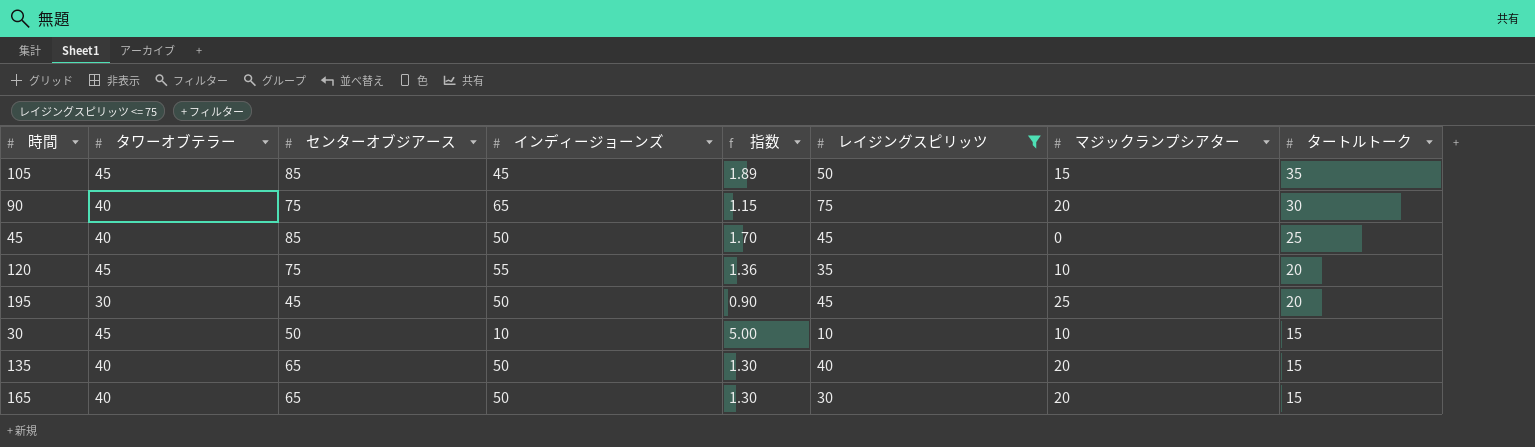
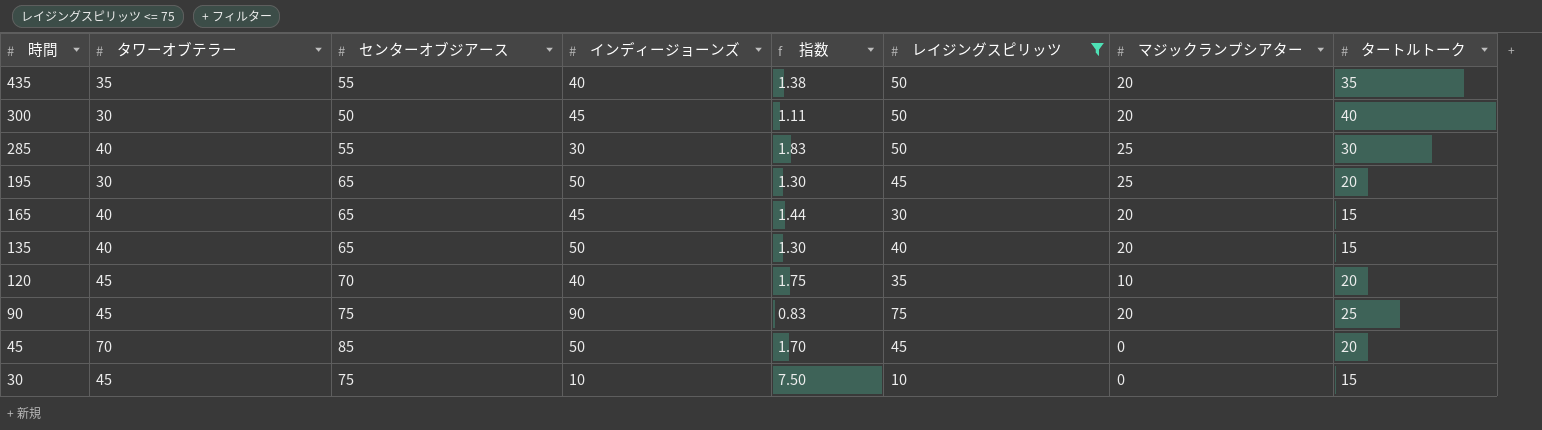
row order: タートルトーク descending -> 時間 descending
row 105: 45 | 85 | 45 | 1.89 | 50 | 15 | 35 -> none
row 435: none -> 35 | 55 | 40 | 1.38 | 50 | 20 | 35
row 300: none -> 30 | 50 | 45 | 1.11 | 50 | 20 | 40
row 285: none -> 40 | 55 | 30 | 1.83 | 50 | 25 | 30
195 | センターオブジアース: 45 -> 65
195 | 指数: 0.90 -> 1.30
165 | インディージョーンズ: 50 -> 45
165 | 指数: 1.30 -> 1.44
120 | センターオブジアース: 75 -> 70
120 | インディージョーンズ: 55 -> 40
120 | 指数: 1.36 -> 1.75
90 | タワーオブテラー: 40 -> 45
90 | インディージョーンズ: 65 -> 90
90 | 指数: 1.15 -> 0.83
90 | タートルトーク: 30 -> 25
45 | タワーオブテラー: 40 -> 70
45 | タートルトーク: 25 -> 20
30 | センターオブジアース: 50 -> 75
30 | 指数: 5.00 -> 7.50
30 | マジックランプシアター: 10 -> 0

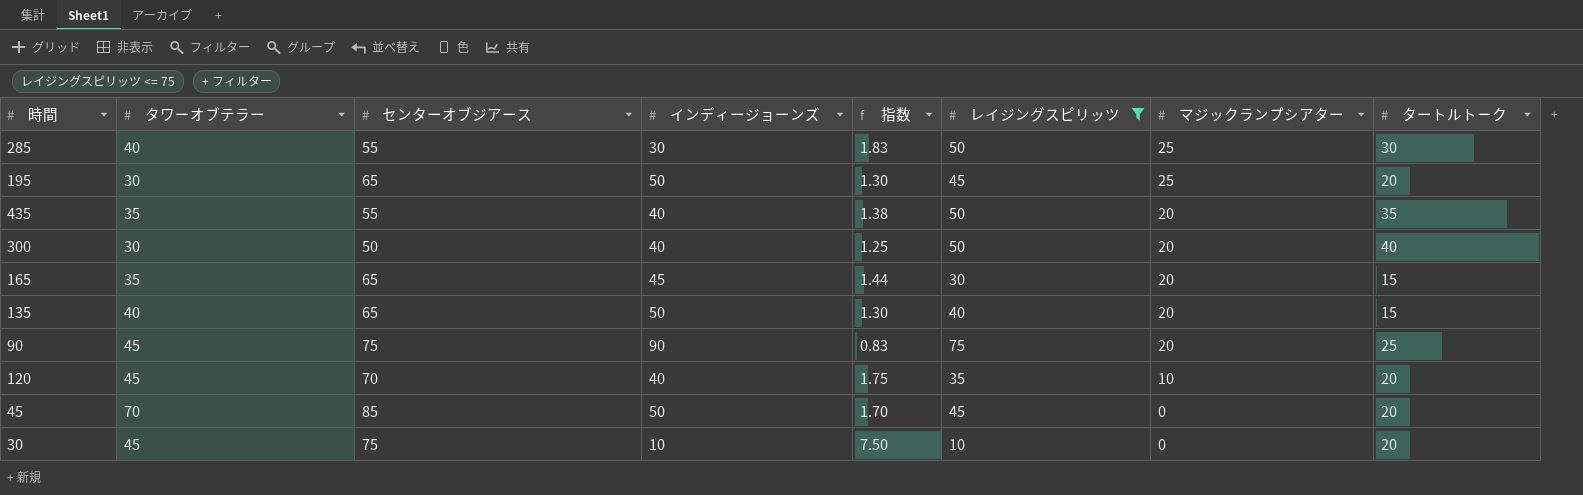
row order: 時間 descending -> マジックランプシアター descending
300 | インディージョーンズ: 45 -> 40
300 | 指数: 1.11 -> 1.25
165 | タワーオブテラー: 40 -> 35
30 | タートルトーク: 15 -> 20

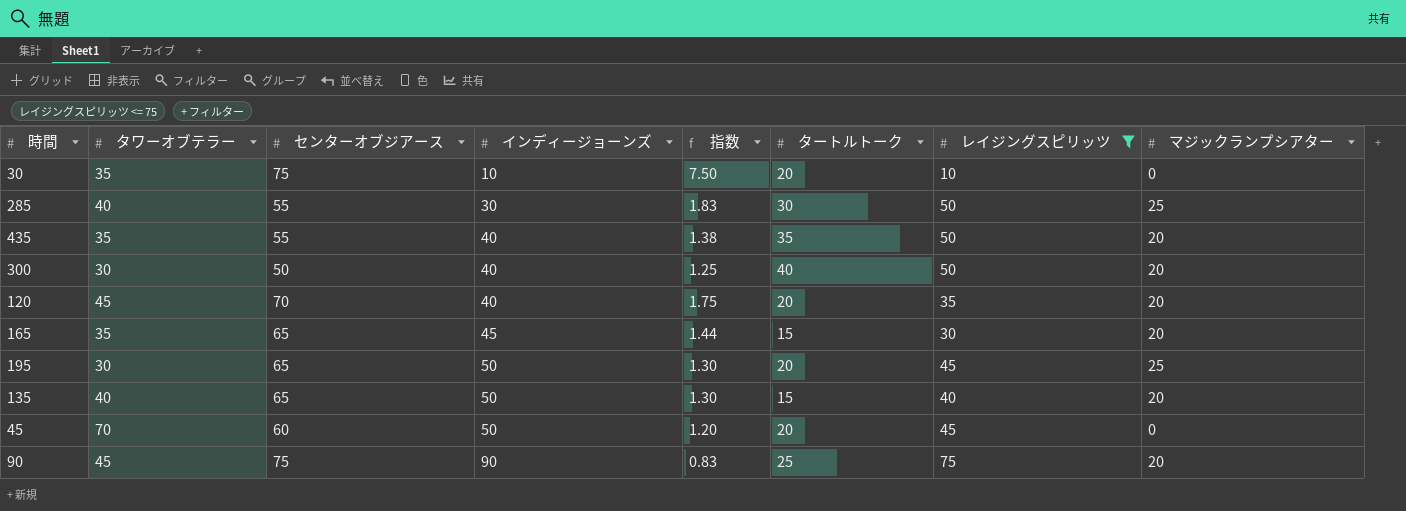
row order: マジックランプシアター descending -> インディージョーンズ ascending
column タートルトーク | position: 8 -> 6
30 | タワーオブテラー: 45 -> 35
120 | マジックランプシアター: 10 -> 20
45 | センターオブジアース: 85 -> 60
45 | 指数: 1.70 -> 1.20

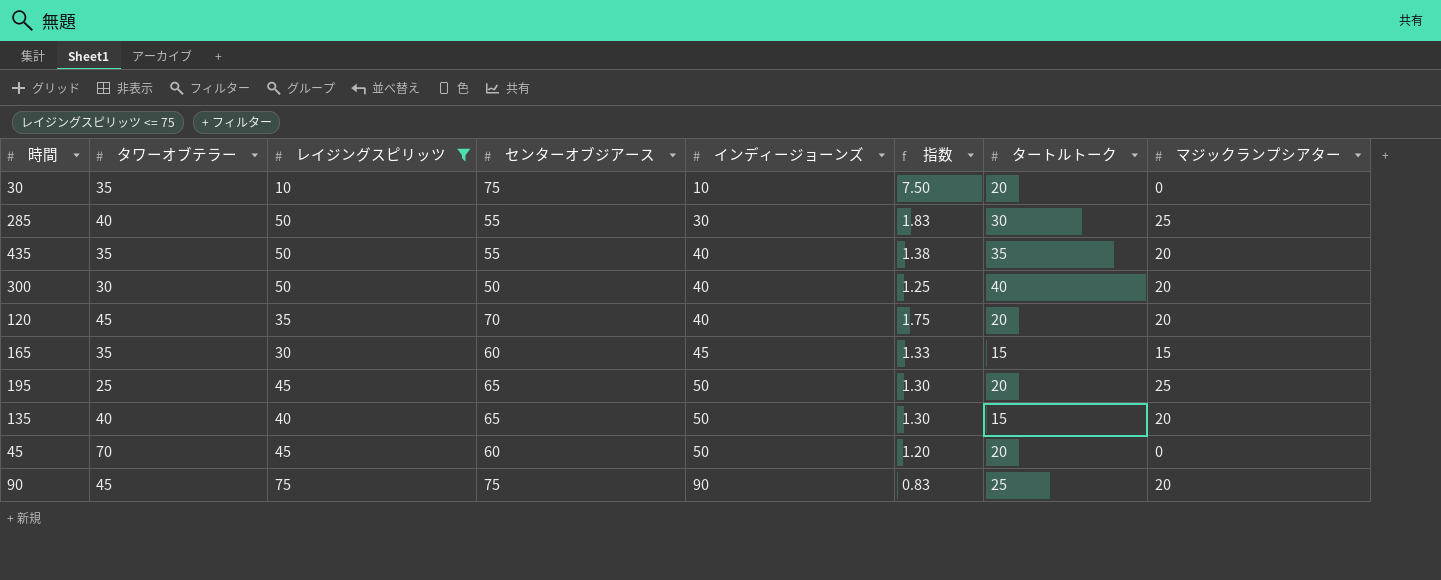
column レイジングスピリッツ | position: 7 -> 3
165 | センターオブジアース: 65 -> 60
165 | 指数: 1.44 -> 1.33
165 | マジックランプシアター: 20 -> 15
195 | タワーオブテラー: 30 -> 25

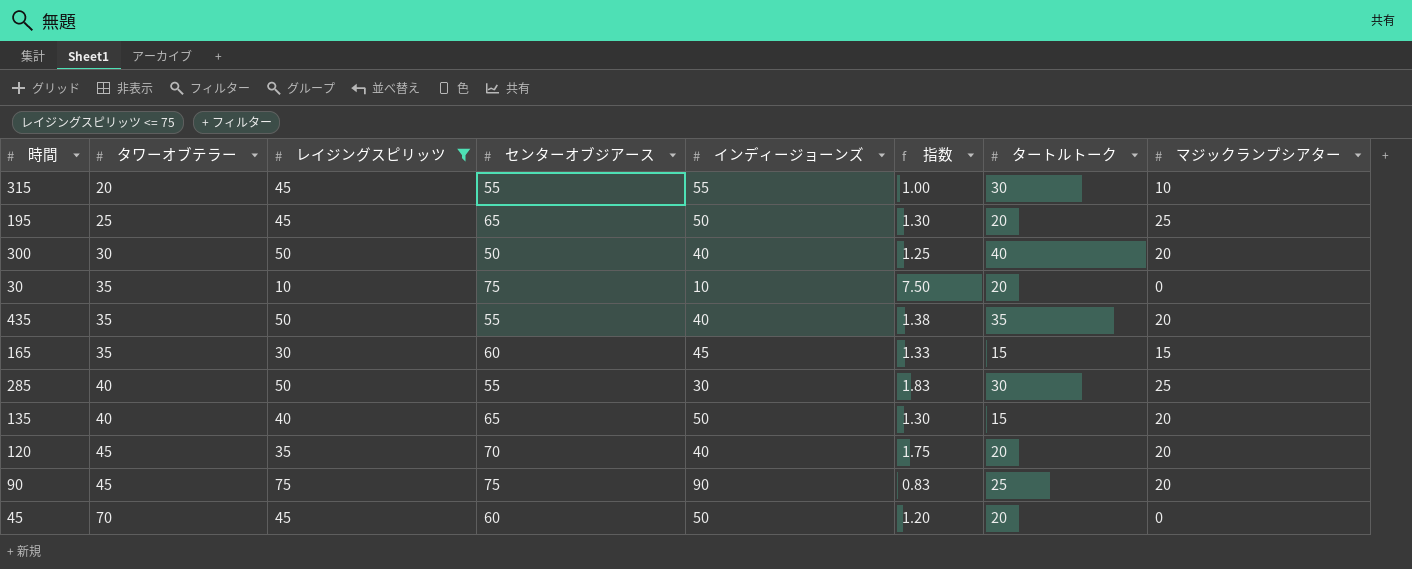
row order: インディージョーンズ ascending -> タワーオブテラー ascending
row 315: none -> 20 | 45 | 55 | 55 | 1.00 | 30 | 10

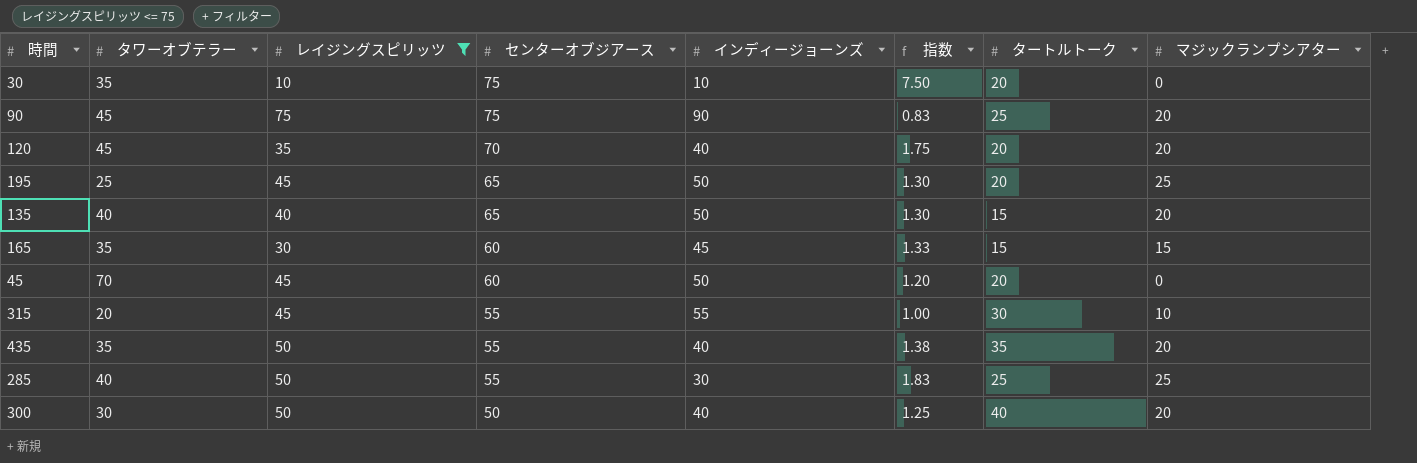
row order: タワーオブテラー ascending -> センターオブジアース descending
285 | タートルトーク: 30 -> 25

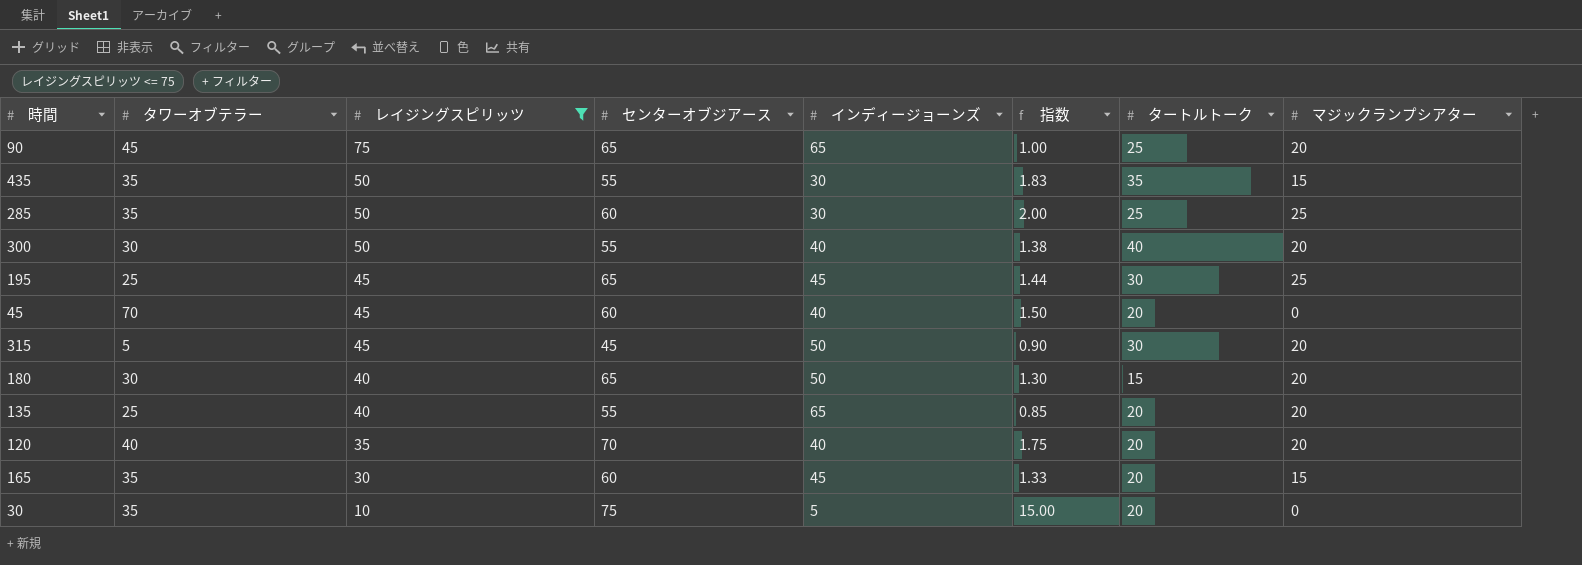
row order: センターオブジアース descending -> レイジングスピリッツ descending
90 | センターオブジアース: 75 -> 65
90 | インディージョーンズ: 90 -> 65
90 | 指数: 0.83 -> 1.00
435 | インディージョーンズ: 40 -> 30
435 | 指数: 1.38 -> 1.83
435 | マジックランプシアター: 20 -> 15
285 | タワーオブテラー: 40 -> 35
285 | センターオブジアース: 55 -> 60
285 | 指数: 1.83 -> 2.00
300 | センターオブジアース: 50 -> 55
300 | 指数: 1.25 -> 1.38
195 | インディージョーンズ: 50 -> 45
195 | 指数: 1.30 -> 1.44
195 | タートルトーク: 20 -> 30
45 | インディージョーンズ: 50 -> 40
45 | 指数: 1.20 -> 1.50
315 | タワーオブテラー: 20 -> 5
315 | センターオブジアース: 55 -> 45
315 | インディージョーンズ: 55 -> 50
315 | 指数: 1.00 -> 0.90
315 | マジックランプシアター: 10 -> 20
row 180: none -> 30 | 40 | 65 | 50 | 1.30 | 15 | 20
135 | タワーオブテラー: 40 -> 25
135 | センターオブジアース: 65 -> 55
135 | インディージョーンズ: 50 -> 65
135 | 指数: 1.30 -> 0.85
135 | タートルトーク: 15 -> 20
120 | タワーオブテラー: 45 -> 40
165 | タートルトーク: 15 -> 20
30 | インディージョーンズ: 10 -> 5
30 | 指数: 7.50 -> 15.00

